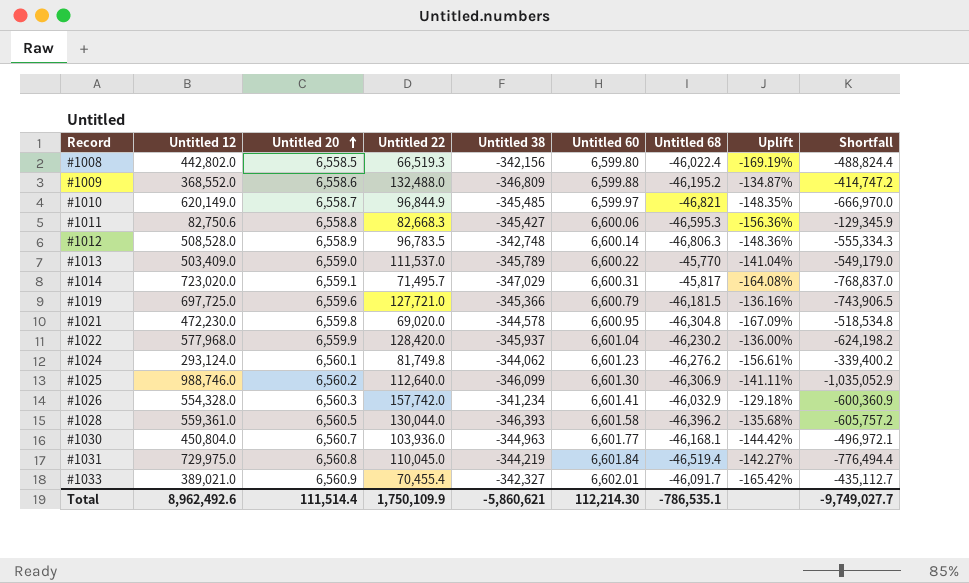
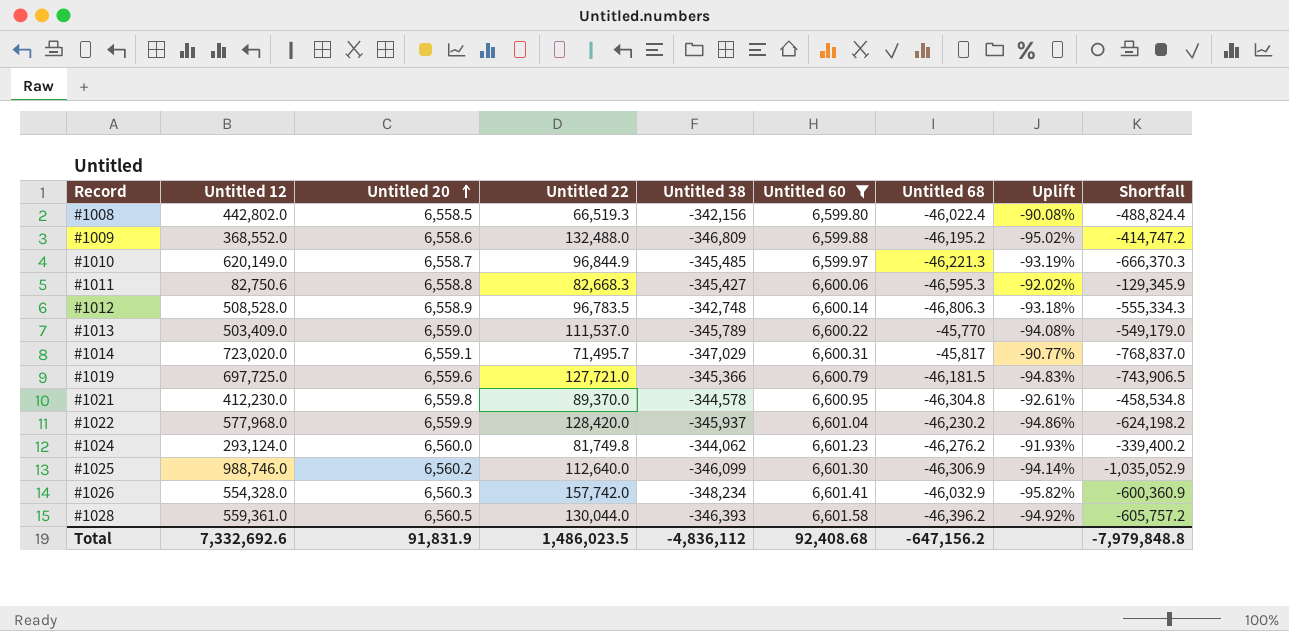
filter: none -> Untitled 60 <= 6,601.58
column Uplift | formula: ([Untitled 68] - [Untitled 22]) / [Untitled 22] -> ([Untitled 60] - [Untitled 22]) / [Untitled 22]
#1010 | Untitled 68: -46,821 -> -46,221.3
#1010 | Shortfall: -666,970.0 -> -666,370.3
#1021 | Untitled 12: 472,230.0 -> 412,230.0
#1021 | Untitled 22: 69,020.0 -> 89,370.0
#1021 | Shortfall: -518,534.8 -> -458,534.8
#1024 | Untitled 20: 6,560.1 -> 6,560.0
#1026 | Untitled 38: -341,234 -> -348,234
Total | Untitled 12: 8,962,492.6 -> 7,332,692.6
Total | Untitled 20: 111,514.4 -> 91,831.9
Total | Untitled 22: 1,750,109.9 -> 1,486,023.5
Total | Untitled 38: -5,860,621 -> -4,836,112
Total | Untitled 60: 112,214.30 -> 92,408.68
Total | Untitled 68: -786,535.1 -> -647,156.2
Total | Shortfall: -9,749,027.7 -> -7,979,848.8

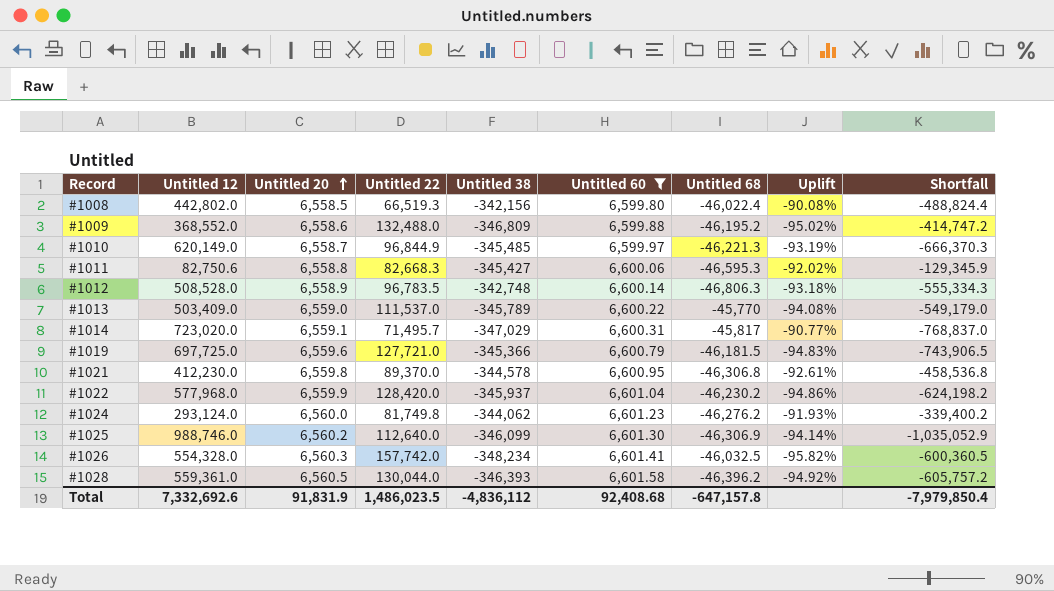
#1021 | Untitled 68: -46,304.8 -> -46,306.8
#1021 | Shortfall: -458,534.8 -> -458,536.8
#1026 | Untitled 68: -46,032.9 -> -46,032.5
#1026 | Shortfall: -600,360.9 -> -600,360.5
Total | Untitled 68: -647,156.2 -> -647,157.8
Total | Shortfall: -7,979,848.8 -> -7,979,850.4

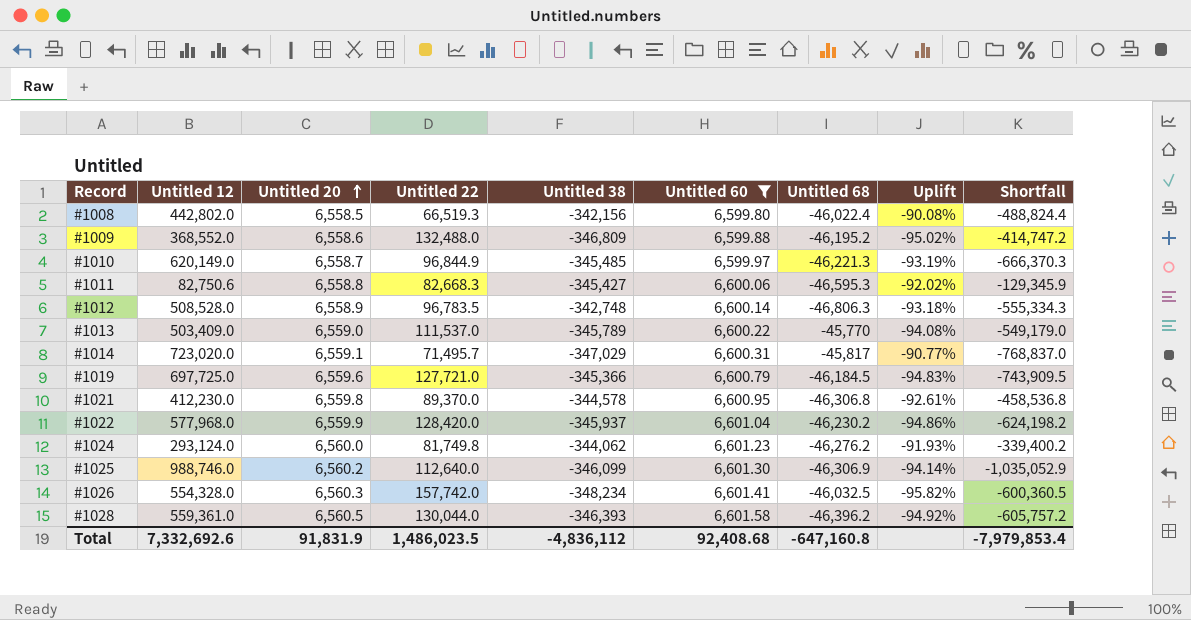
#1019 | Untitled 68: -46,181.5 -> -46,184.5
#1019 | Shortfall: -743,906.5 -> -743,909.5
Total | Untitled 68: -647,157.8 -> -647,160.8
Total | Shortfall: -7,979,850.4 -> -7,979,853.4

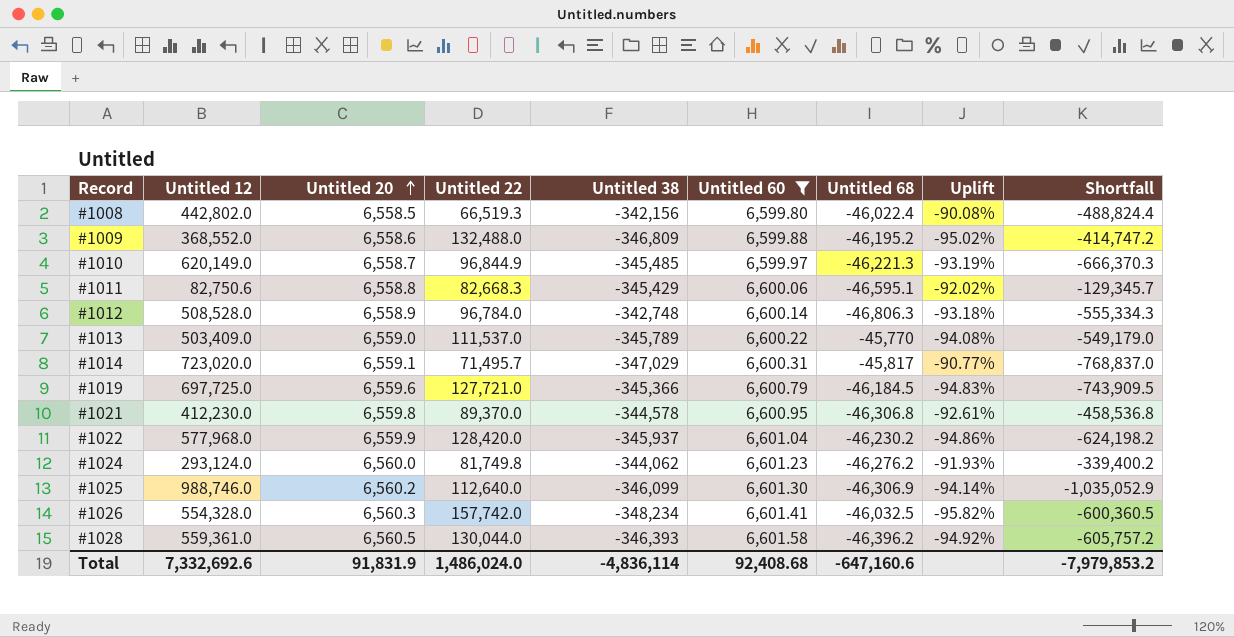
#1011 | Untitled 38: -345,427 -> -345,429
#1011 | Untitled 68: -46,595.3 -> -46,595.1
#1011 | Shortfall: -129,345.9 -> -129,345.7
#1012 | Untitled 22: 96,783.5 -> 96,784.0
Total | Untitled 22: 1,486,023.5 -> 1,486,024.0
Total | Untitled 38: -4,836,112 -> -4,836,114
Total | Untitled 68: -647,160.8 -> -647,160.6
Total | Shortfall: -7,979,853.4 -> -7,979,853.2

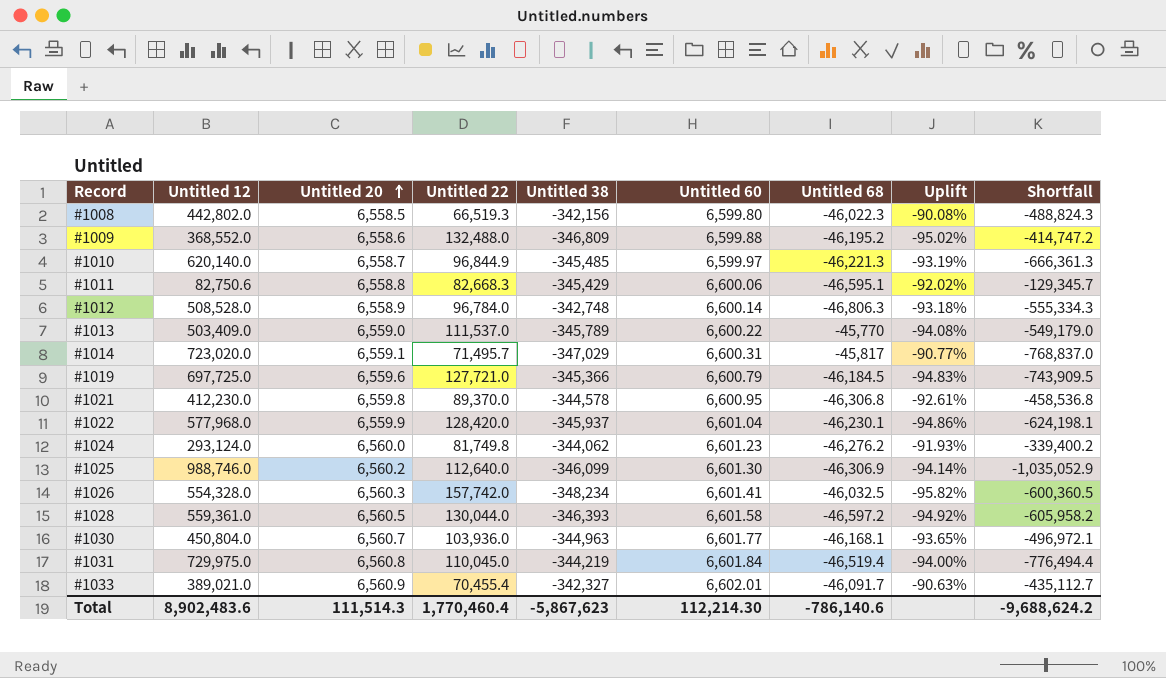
filter: Untitled 60 <= 6,601.58 -> none
#1008 | Untitled 68: -46,022.4 -> -46,022.3
#1008 | Shortfall: -488,824.4 -> -488,824.3
#1010 | Untitled 12: 620,149.0 -> 620,140.0
#1010 | Shortfall: -666,370.3 -> -666,361.3
#1022 | Untitled 68: -46,230.2 -> -46,230.1
#1022 | Shortfall: -624,198.2 -> -624,198.1
#1028 | Untitled 68: -46,396.2 -> -46,597.2
#1028 | Shortfall: -605,757.2 -> -605,958.2
Total | Untitled 12: 7,332,692.6 -> 8,902,483.6
Total | Untitled 20: 91,831.9 -> 111,514.3
Total | Untitled 22: 1,486,024.0 -> 1,770,460.4
Total | Untitled 38: -4,836,114 -> -5,867,623
Total | Untitled 60: 92,408.68 -> 112,214.30
Total | Untitled 68: -647,160.6 -> -786,140.6
Total | Shortfall: -7,979,853.2 -> -9,688,624.2

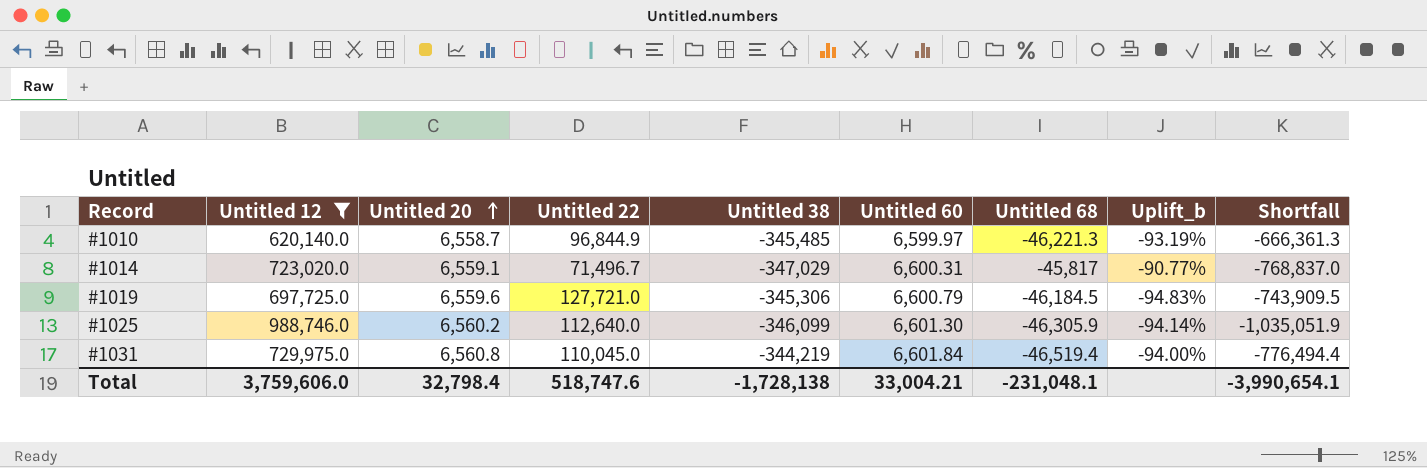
filter: none -> Untitled 12 >= 620,140.0
column name: Uplift -> Uplift_b
#1014 | Untitled 22: 71,495.7 -> 71,496.7
#1019 | Untitled 38: -345,366 -> -345,306
#1025 | Untitled 68: -46,306.9 -> -46,305.9
#1025 | Shortfall: -1,035,052.9 -> -1,035,051.9
Total | Untitled 12: 8,902,483.6 -> 3,759,606.0
Total | Untitled 20: 111,514.3 -> 32,798.4
Total | Untitled 22: 1,770,460.4 -> 518,747.6
Total | Untitled 38: -5,867,623 -> -1,728,138
Total | Untitled 60: 112,214.30 -> 33,004.21
Total | Untitled 68: -786,140.6 -> -231,048.1
Total | Shortfall: -9,688,624.2 -> -3,990,654.1

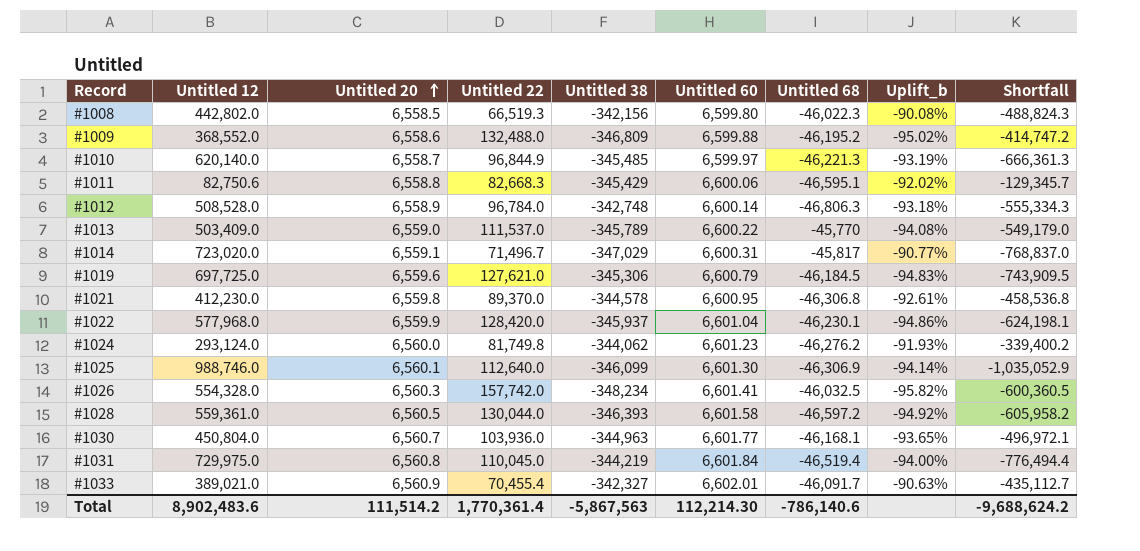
filter: Untitled 12 >= 620,140.0 -> none
#1019 | Untitled 22: 127,721.0 -> 127,621.0
#1025 | Untitled 20: 6,560.2 -> 6,560.1
#1025 | Untitled 68: -46,305.9 -> -46,306.9
#1025 | Shortfall: -1,035,051.9 -> -1,035,052.9
Total | Untitled 12: 3,759,606.0 -> 8,902,483.6
Total | Untitled 20: 32,798.4 -> 111,514.2
Total | Untitled 22: 518,747.6 -> 1,770,361.4
Total | Untitled 38: -1,728,138 -> -5,867,563
Total | Untitled 60: 33,004.21 -> 112,214.30
Total | Untitled 68: -231,048.1 -> -786,140.6
Total | Shortfall: -3,990,654.1 -> -9,688,624.2

